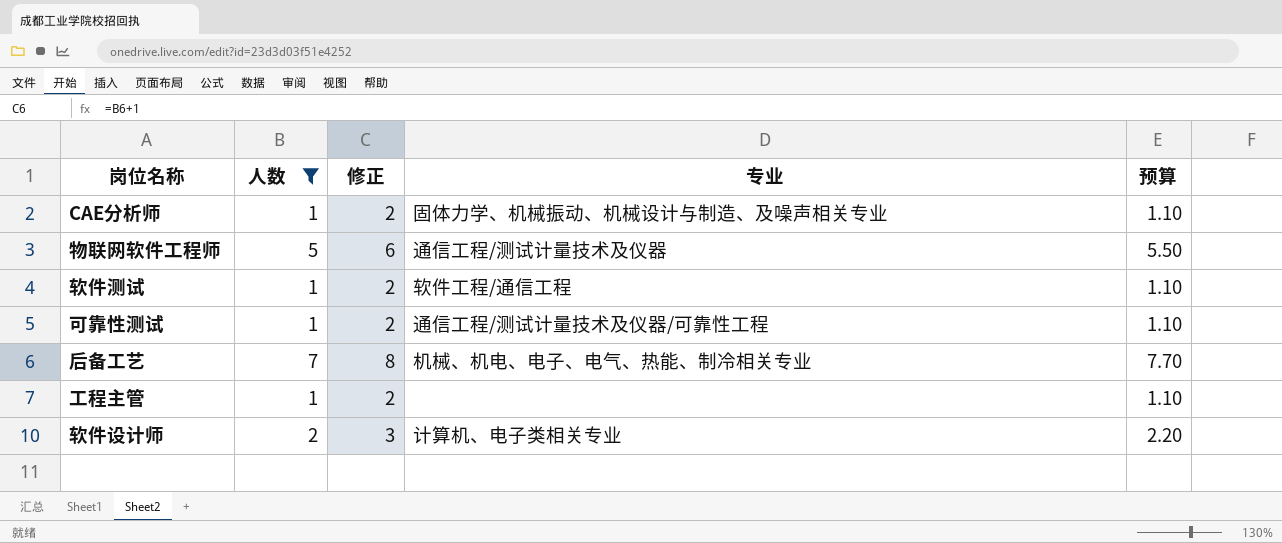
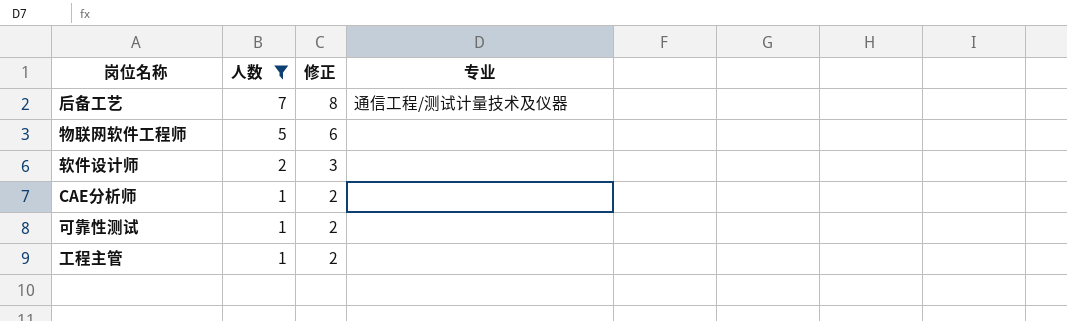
row order: none -> 人数 descending
column 预算 | formula: [人数] * 1.1 -> none
row 软件测试: 1 | 2 | 软件工程/通信工程 | 1.10 -> none
后备工艺 | 专业: 机械、机电、电子、电气、热能、制冷相关专业 -> 通信工程/测试计量技术及仪器
物联网软件工程师 | 专业: 通信工程/测试计量技术及仪器 -> none
软件设计师 | 专业: 计算机、电子类相关专业 -> none
CAE分析师 | 专业: 固体力学、机械振动、机械设计与制造、及噪声相关专业 -> none
可靠性测试 | 专业: 通信工程/测试计量技术及仪器/可靠性工程 -> none

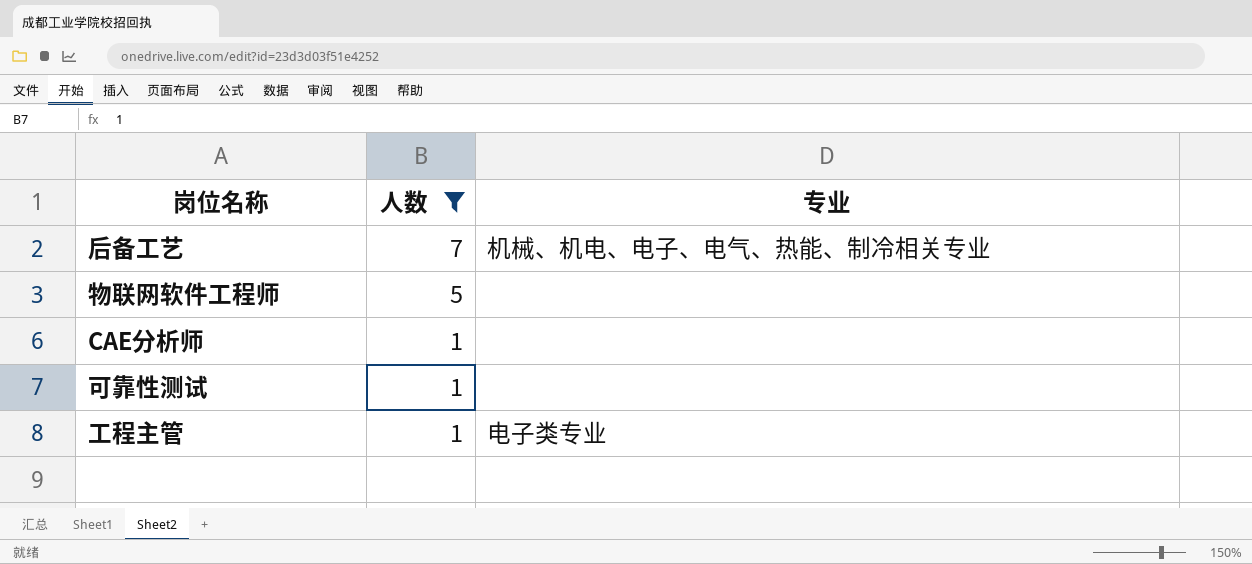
column 修正 | formula: [人数] + 1 -> none
row 软件设计师: 2 | 3 | none -> none
后备工艺 | 专业: 通信工程/测试计量技术及仪器 -> 机械、机电、电子、电气、热能、制冷相关专业
工程主管 | 专业: none -> 电子类专业

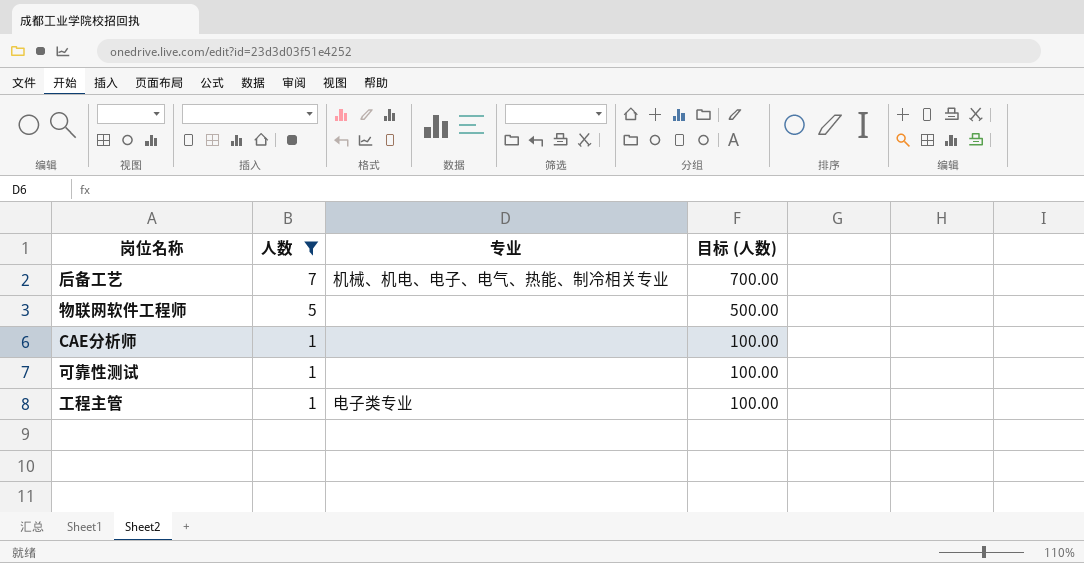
column 目标 (人数) | formula: none -> [人数] * 100

